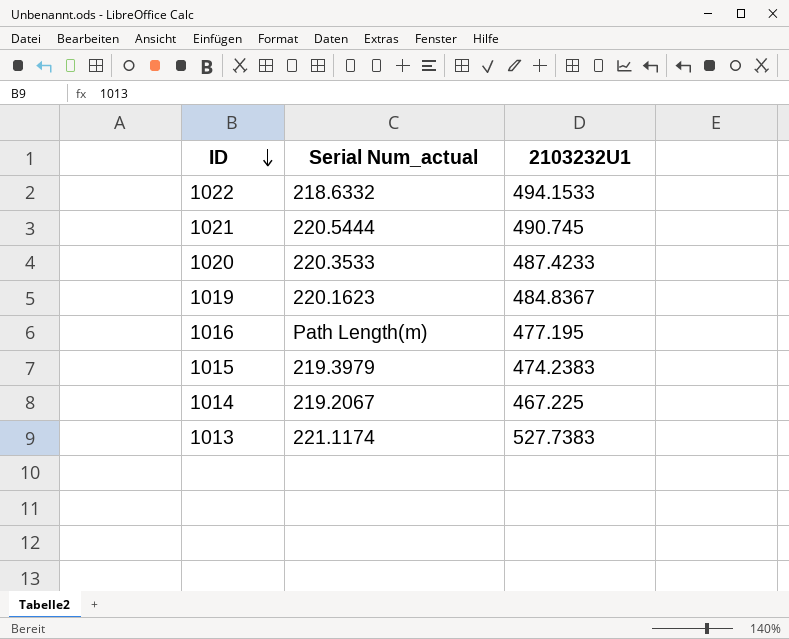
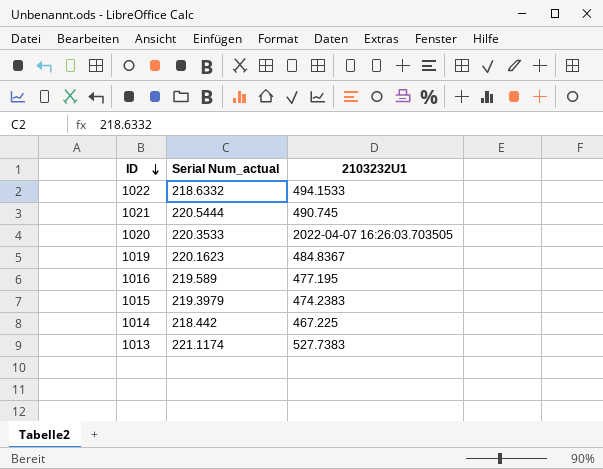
1020 | 2103232U1: 487.4233 -> 2022-04-07 16:26:03.703505
1016 | Serial Num_actual: Path Length(m) -> 219.589
1014 | Serial Num_actual: 219.2067 -> 218.442

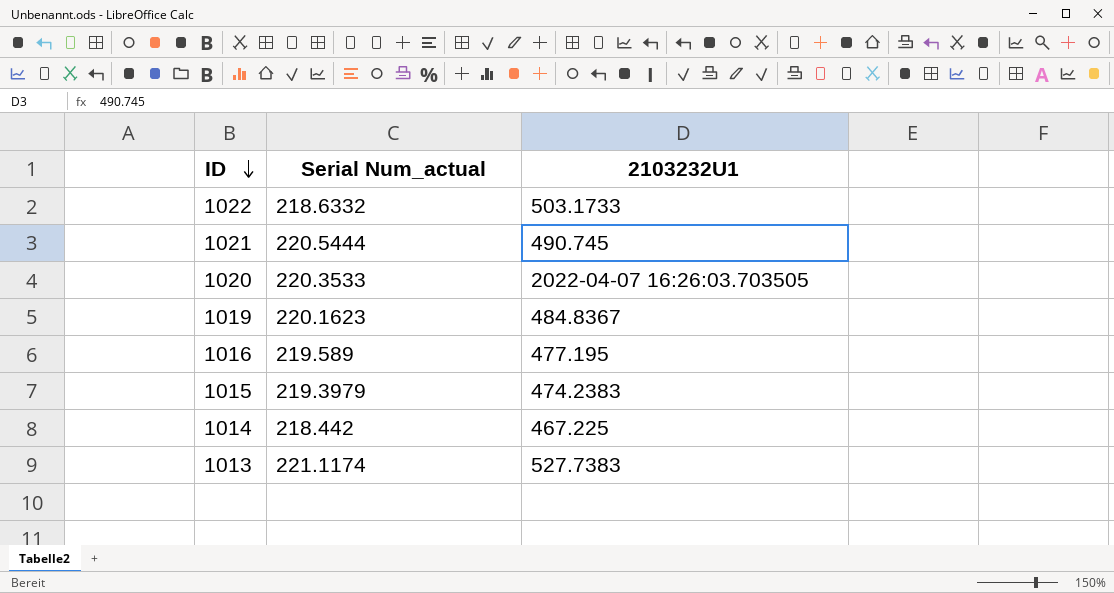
1022 | 2103232U1: 494.1533 -> 503.1733

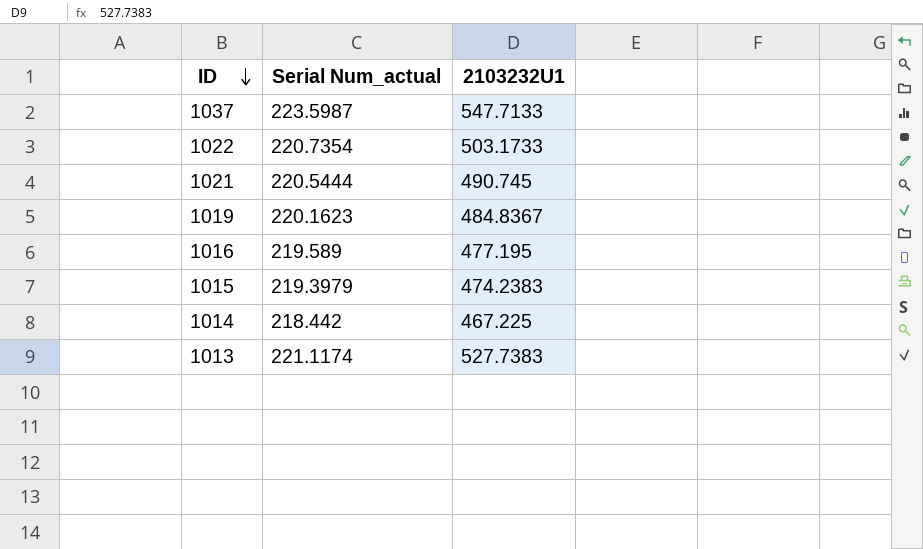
row 1020: 220.3533 | 2022-04-07 16:26:03.703505 -> none
row 1037: none -> 223.5987 | 547.7133
1022 | Serial Num_actual: 218.6332 -> 220.7354

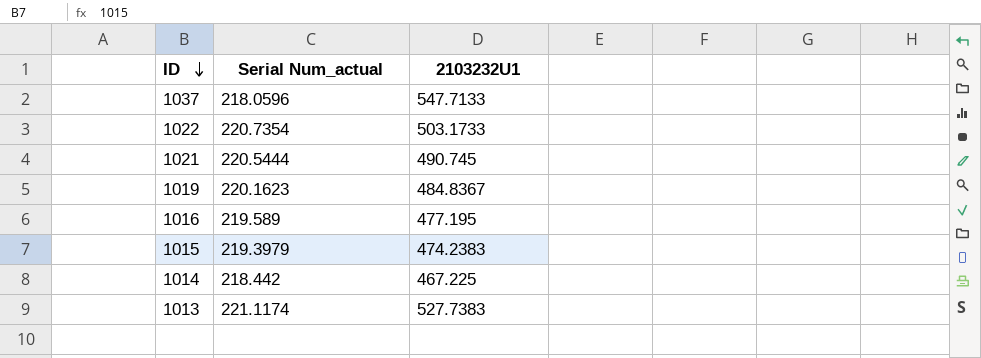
1037 | Serial Num_actual: 223.5987 -> 218.0596

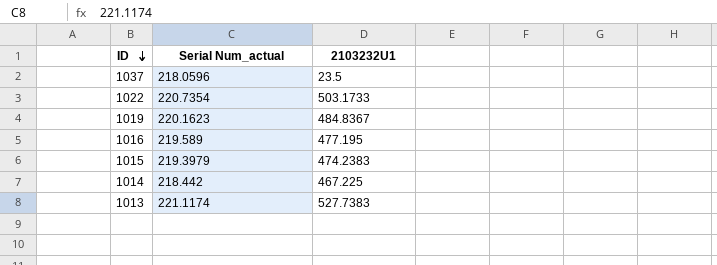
row 1021: 220.5444 | 490.745 -> none
1037 | 2103232U1: 547.7133 -> 23.5

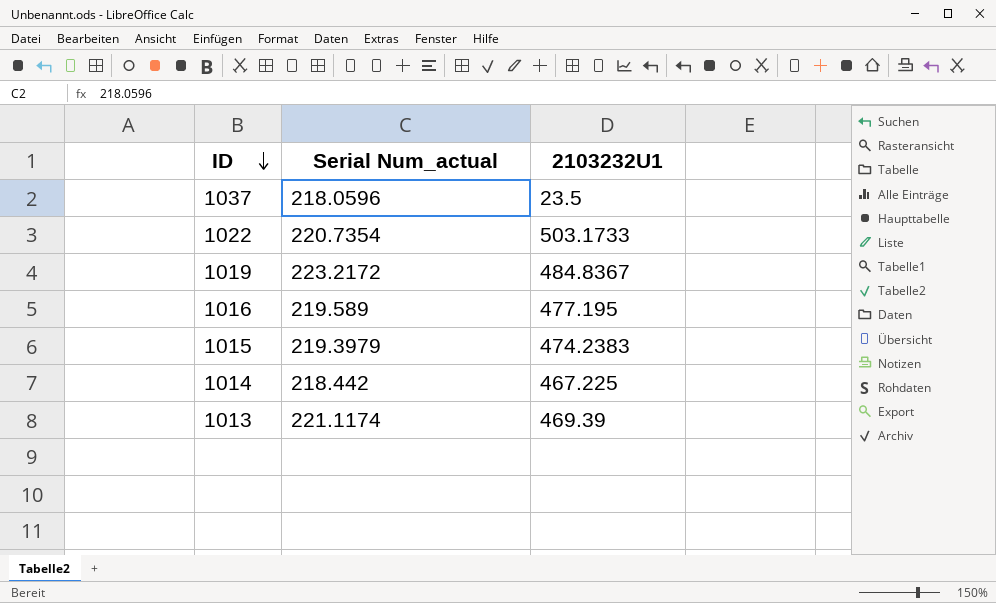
1019 | Serial Num_actual: 220.1623 -> 223.2172
1013 | 2103232U1: 527.7383 -> 469.39

